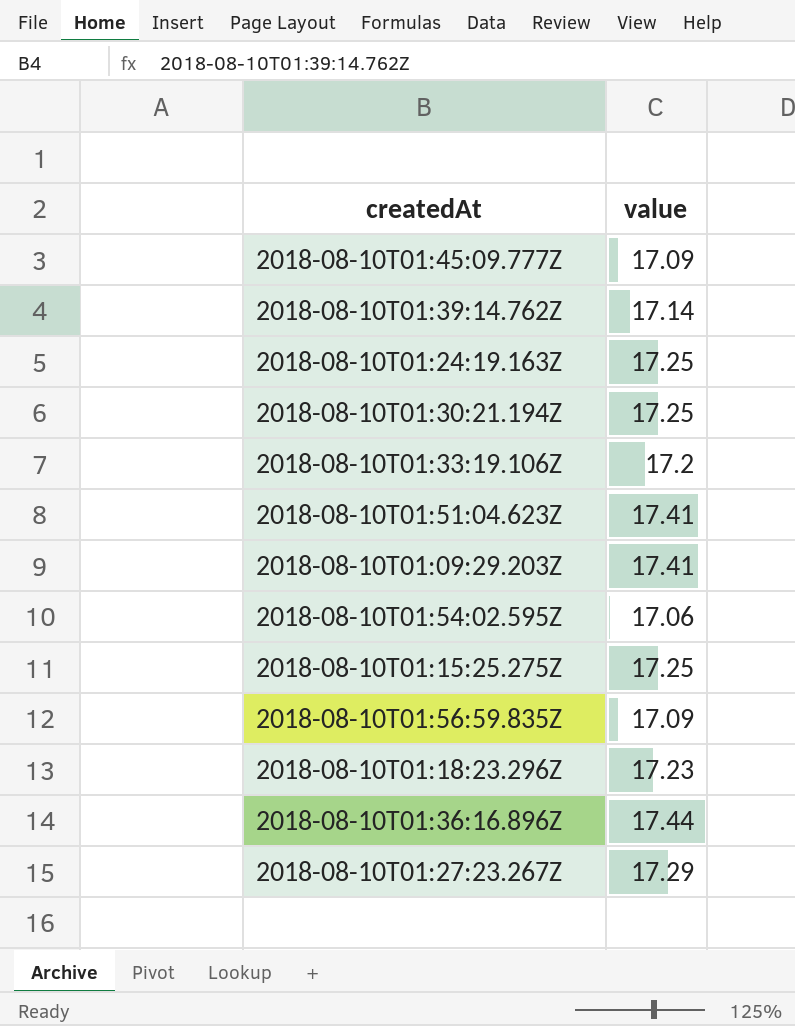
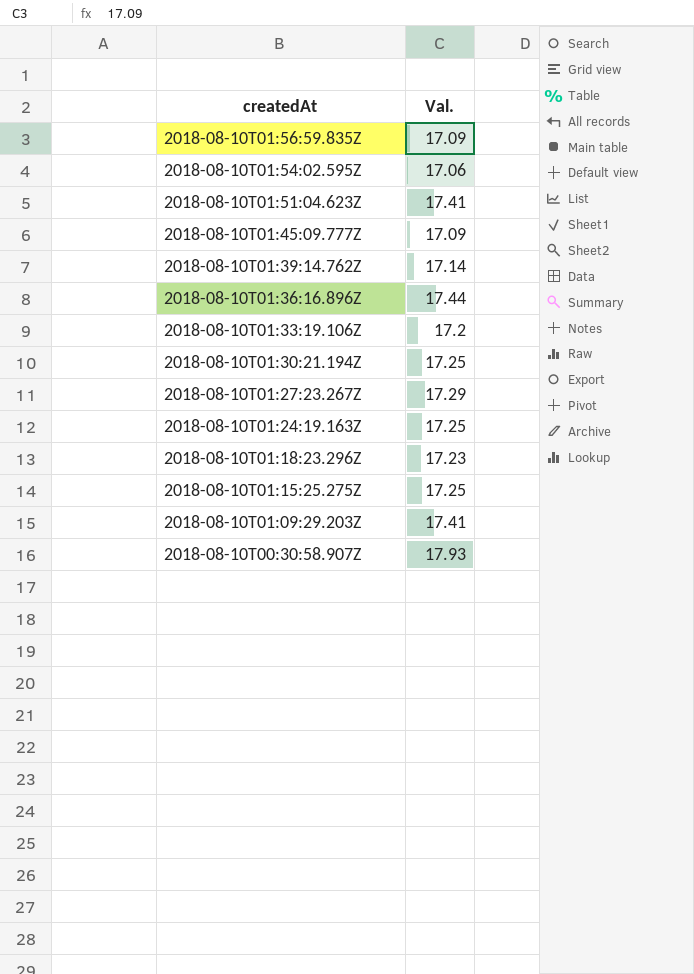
row order: none -> createdAt descending
column name: value -> Val.
row 2018-08-10T00:30:58.907Z: none -> 17.93

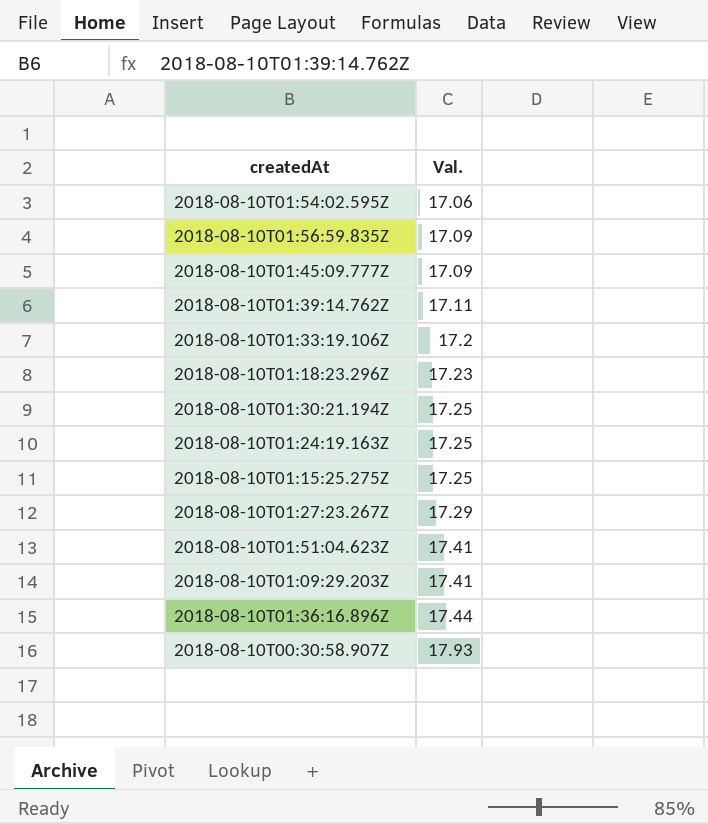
row order: createdAt descending -> Val. ascending
2018-08-10T01:39:14.762Z | Val.: 17.14 -> 17.11

